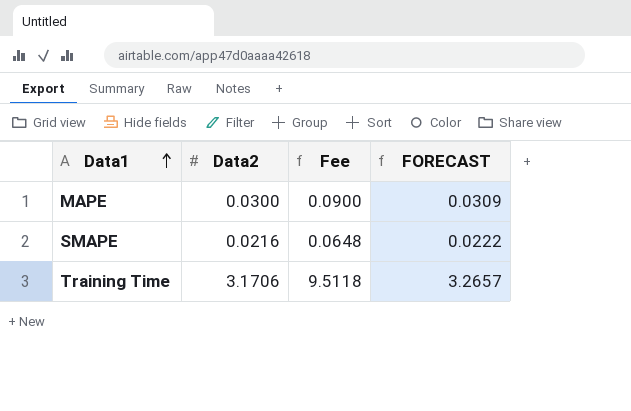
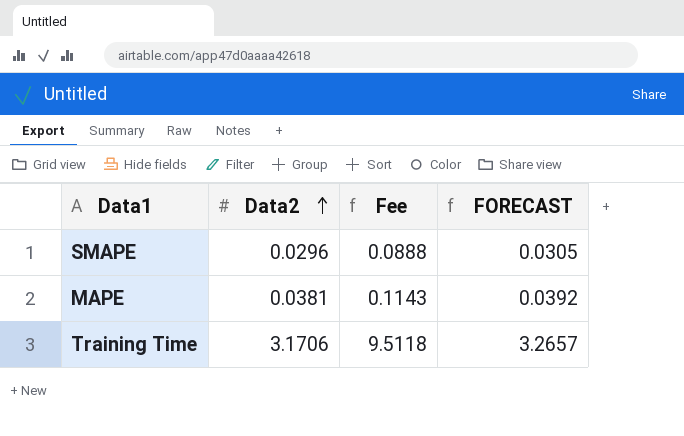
row order: Data1 ascending -> Data2 ascending
SMAPE | Data2: 0.0216 -> 0.0296
SMAPE | Fee: 0.0648 -> 0.0888
SMAPE | FORECAST: 0.0222 -> 0.0305
MAPE | Data2: 0.0300 -> 0.0381
MAPE | Fee: 0.0900 -> 0.1143
MAPE | FORECAST: 0.0309 -> 0.0392

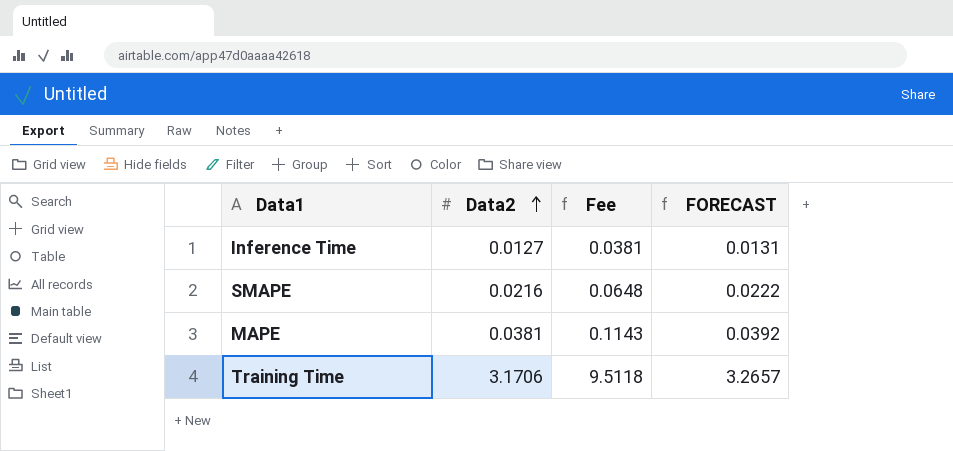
row Inference Time: none -> 0.0127 | 0.0381 | 0.0131
SMAPE | Data2: 0.0296 -> 0.0216
SMAPE | Fee: 0.0888 -> 0.0648
SMAPE | FORECAST: 0.0305 -> 0.0222

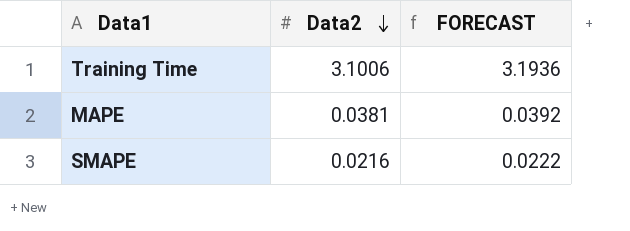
row order: Data2 ascending -> Data2 descending
column Fee | formula: [Data2] * 3 -> none
row Inference Time: 0.0127 | 0.0381 | 0.0131 -> none
Training Time | Data2: 3.1706 -> 3.1006
Training Time | FORECAST: 3.2657 -> 3.1936

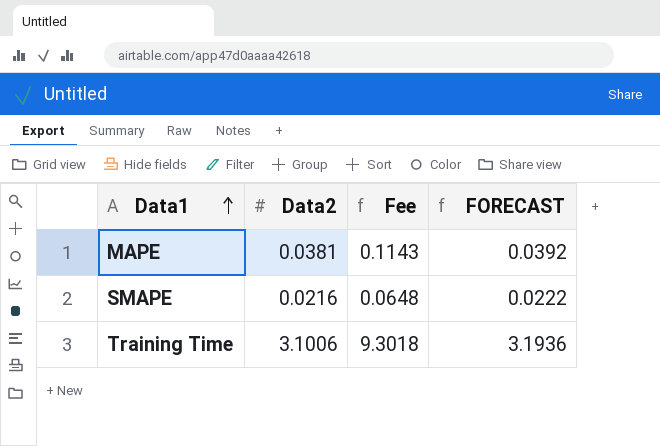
row order: Data2 descending -> Data1 ascending
column Fee | formula: none -> [Data2] * 3

